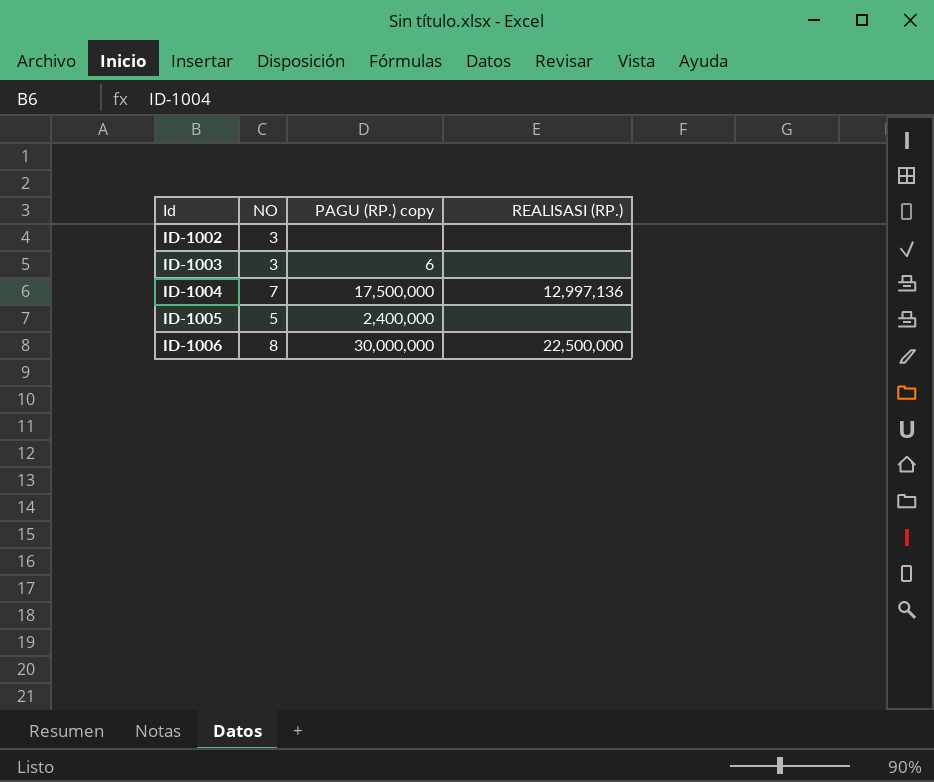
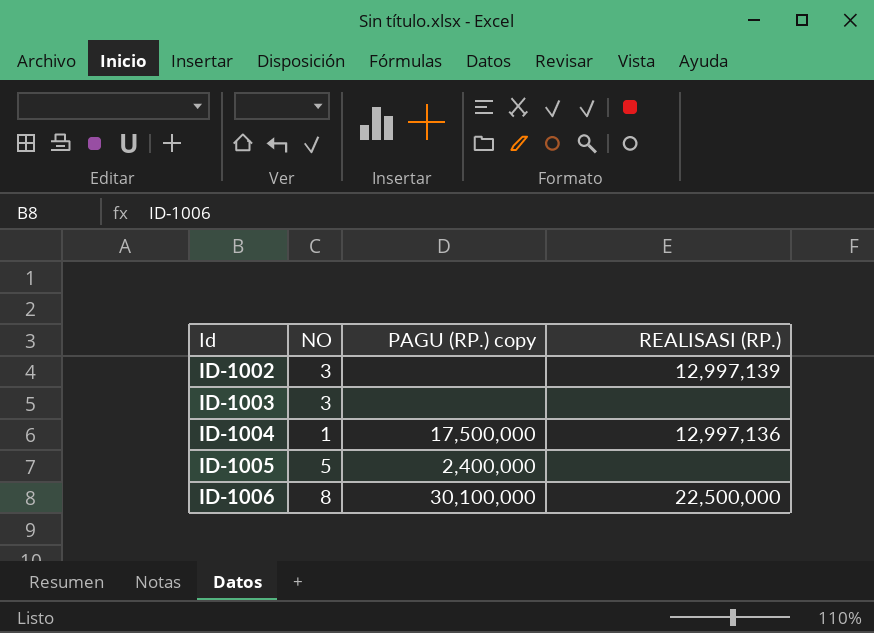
ID-1002 | REALISASI (RP.): none -> 12,997,139
ID-1003 | PAGU (RP.) copy: 6 -> none
ID-1004 | NO: 7 -> 1
ID-1006 | PAGU (RP.) copy: 30,000,000 -> 30,100,000

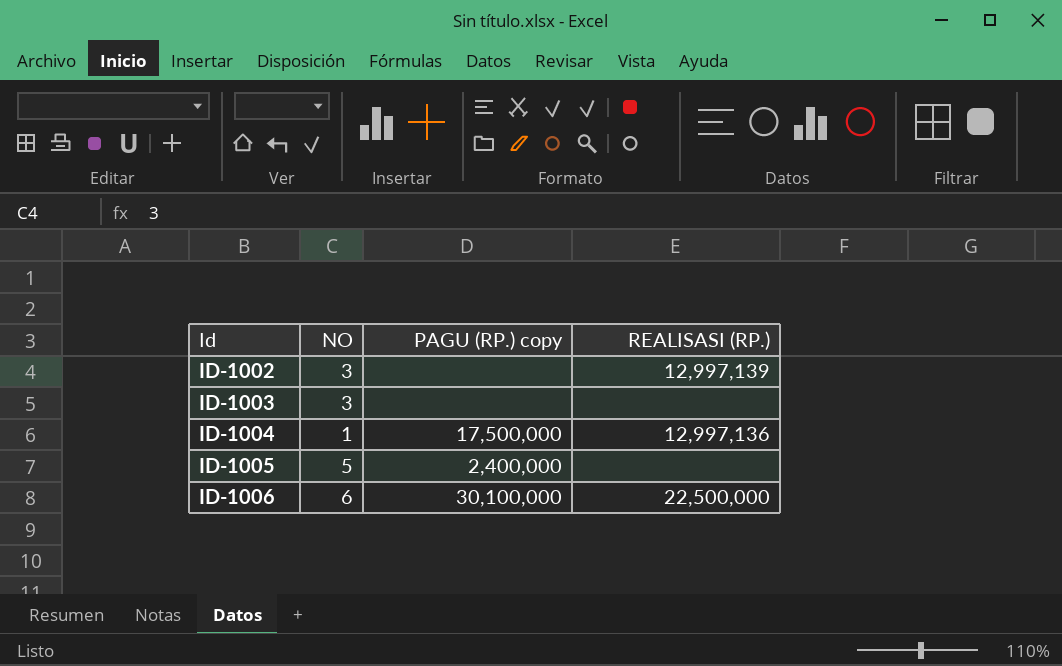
ID-1006 | NO: 8 -> 6

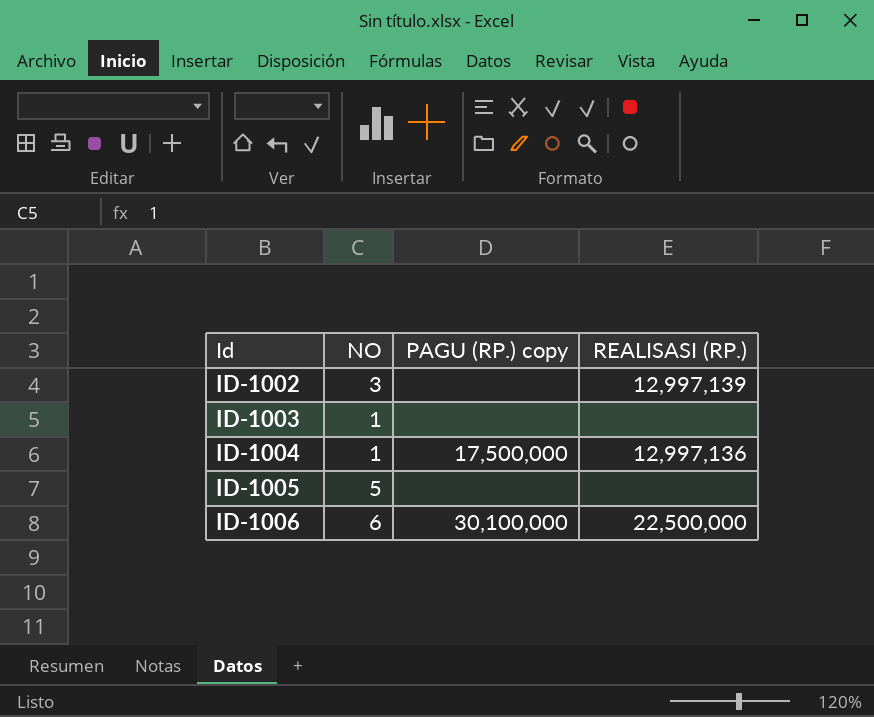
ID-1003 | NO: 3 -> 1
ID-1005 | PAGU (RP.) copy: 2,400,000 -> none

